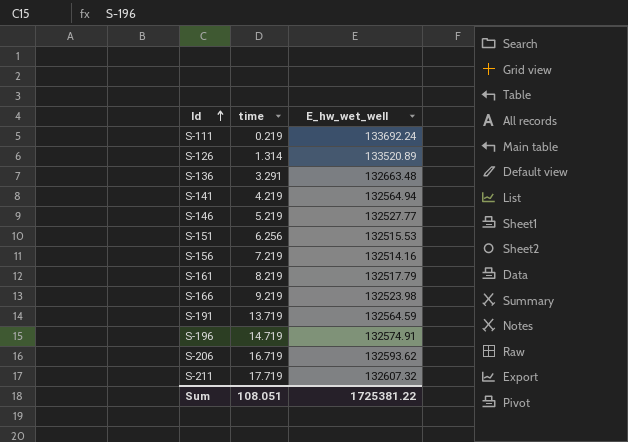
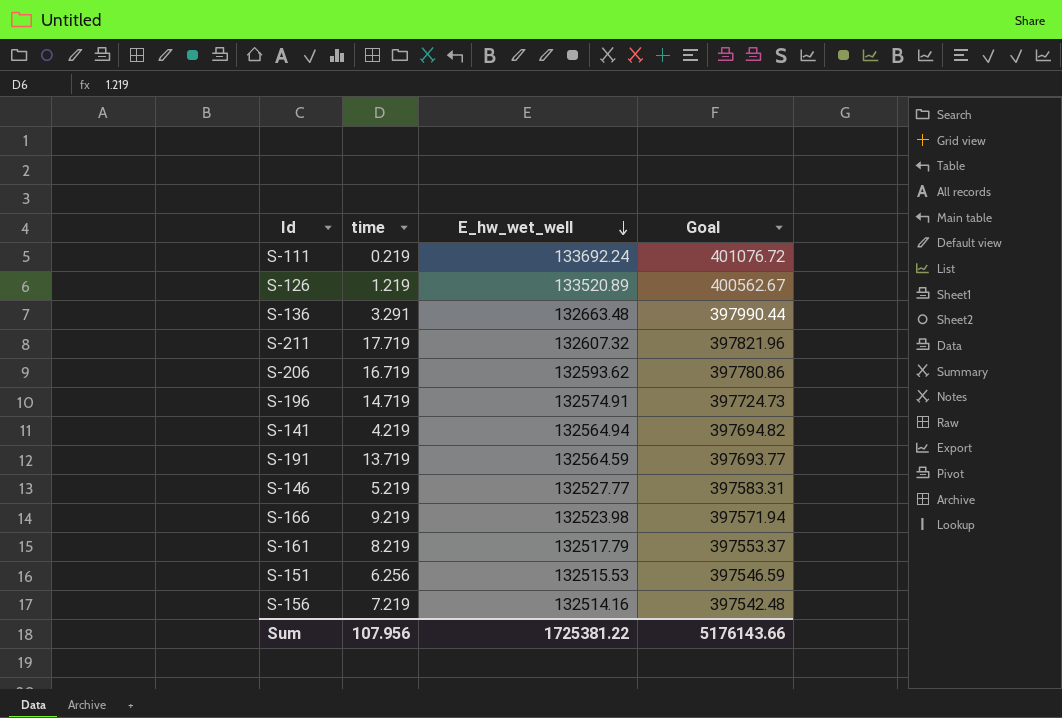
row order: Id ascending -> E_hw_wet_well descending
column Goal | formula: none -> [E_hw_wet_well] * 3
S-126 | time: 1.314 -> 1.219
Sum | time: 108.051 -> 107.956

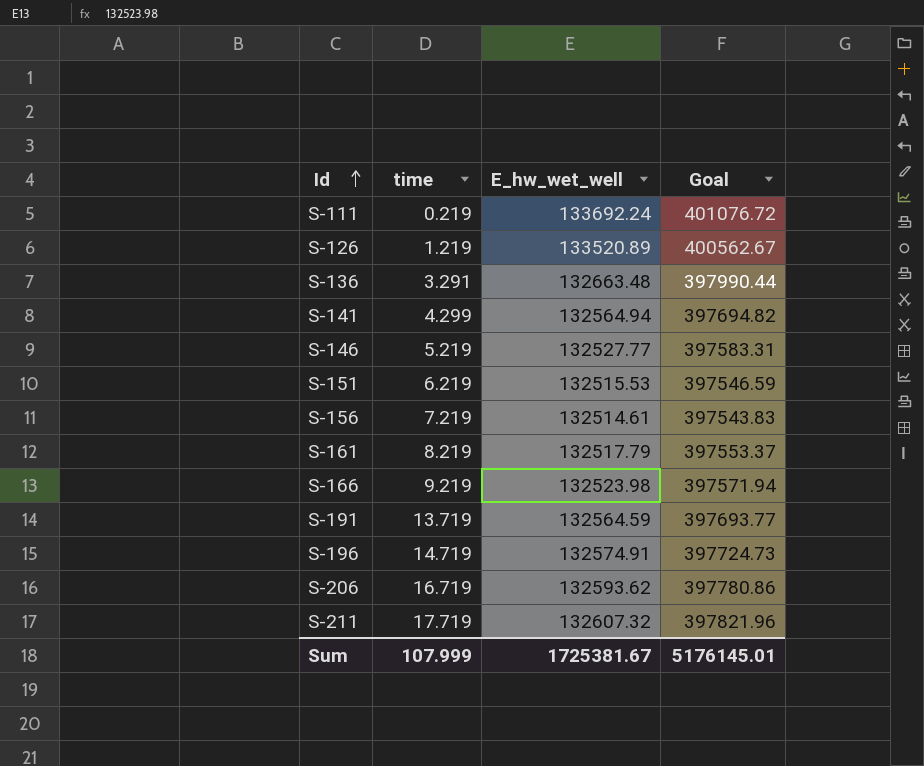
row order: E_hw_wet_well descending -> Id ascending
S-141 | time: 4.219 -> 4.299
S-151 | time: 6.256 -> 6.219
S-156 | E_hw_wet_well: 132514.16 -> 132514.61
S-156 | Goal: 397542.48 -> 397543.83
Sum | time: 107.956 -> 107.999
Sum | E_hw_wet_well: 1725381.22 -> 1725381.67
Sum | Goal: 5176143.66 -> 5176145.01

